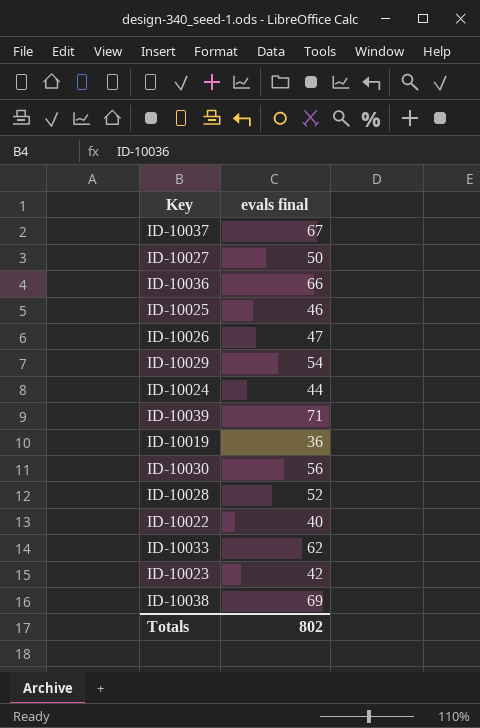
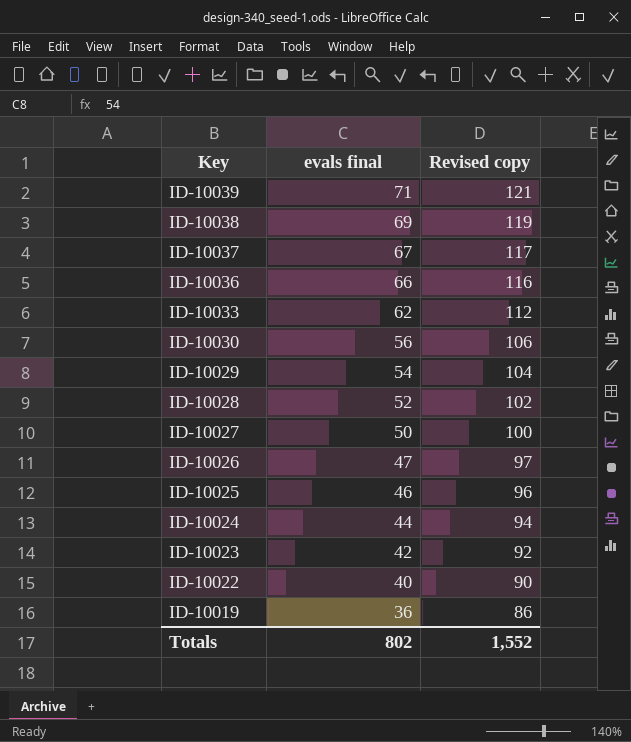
row order: none -> Key descending
column Revised copy | formula: none -> [evals final] + 50

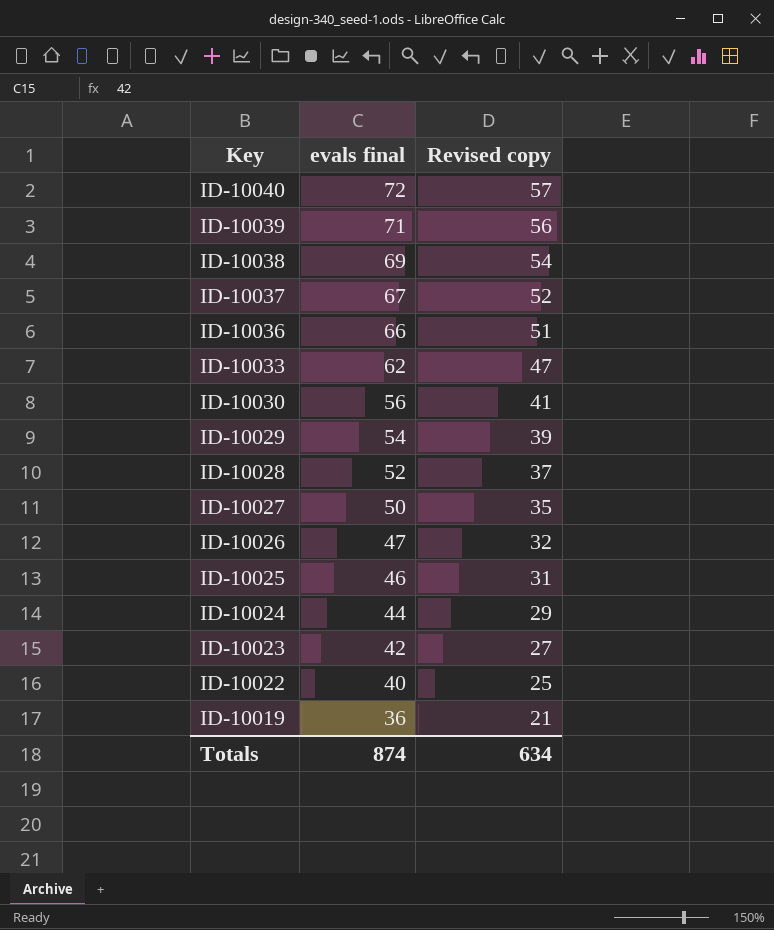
column Revised copy | formula: [evals final] + 50 -> [evals final] - 15
row ID-10040: none -> 72 | 57
Totals | evals final: 802 -> 874
Totals | Revised copy: 1,552 -> 634

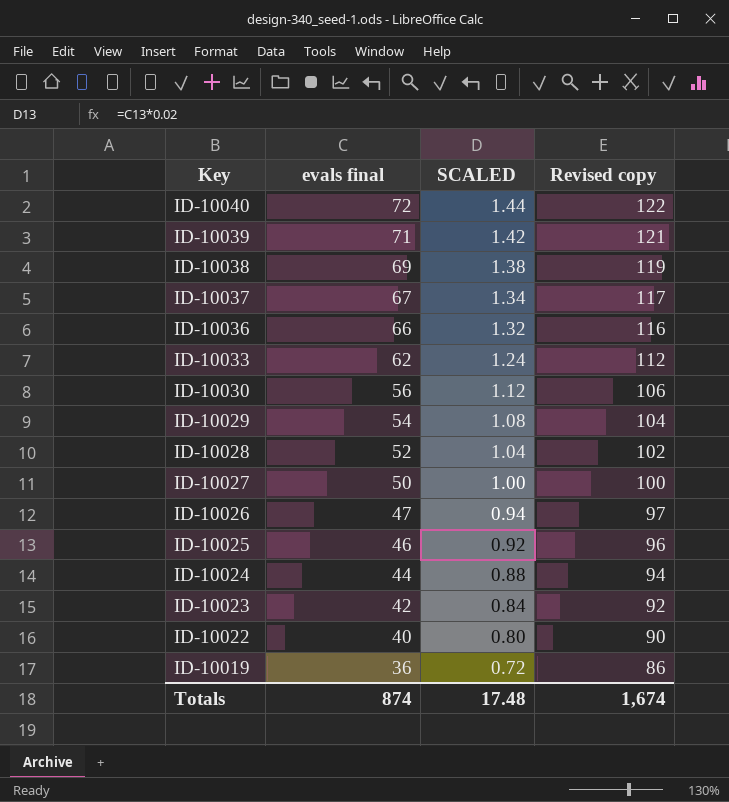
column SCALED | formula: none -> [evals final] * 0.02
column Revised copy | formula: [evals final] - 15 -> [evals final] + 50
Totals | Revised copy: 634 -> 1,674

